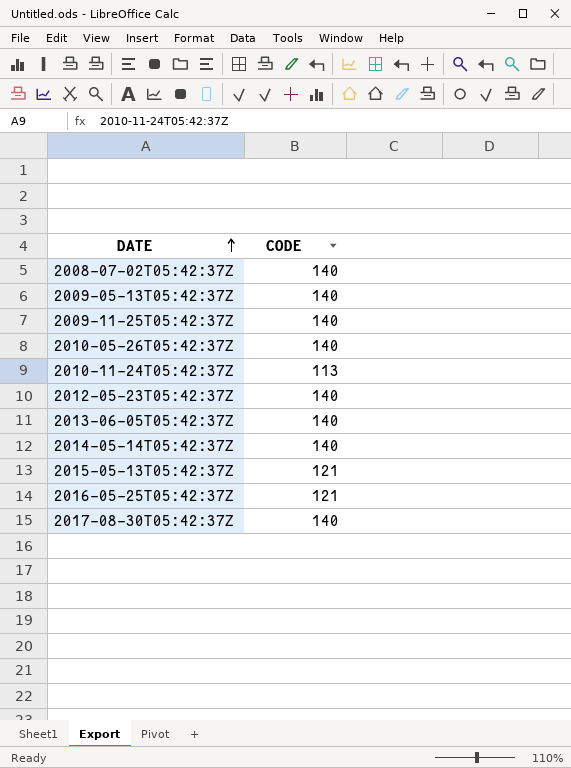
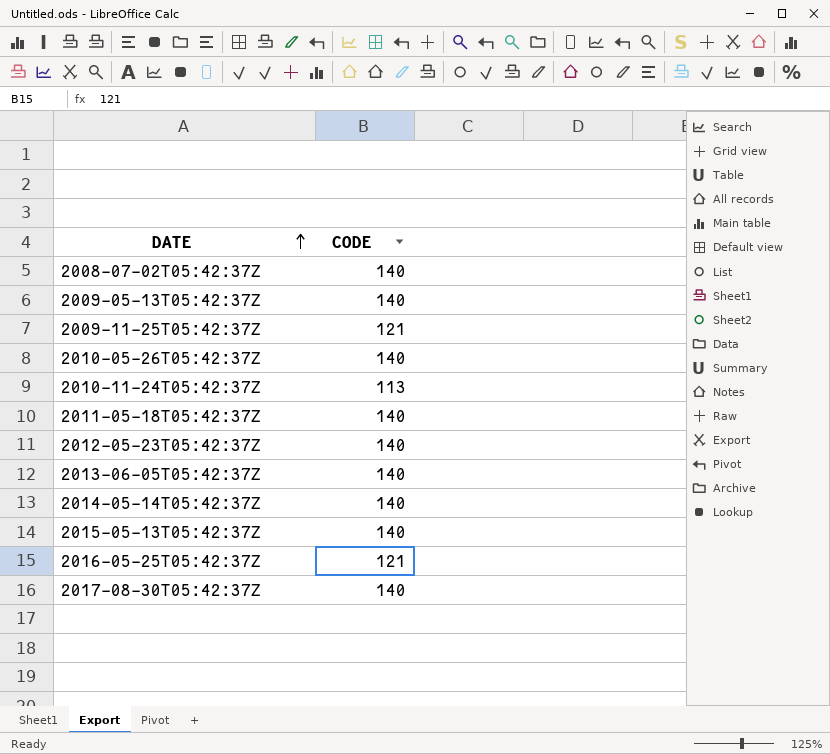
2009-11-25T05:42:37Z | CODE: 140 -> 121
row 2011-05-18T05:42:37Z: none -> 140
2015-05-13T05:42:37Z | CODE: 121 -> 140

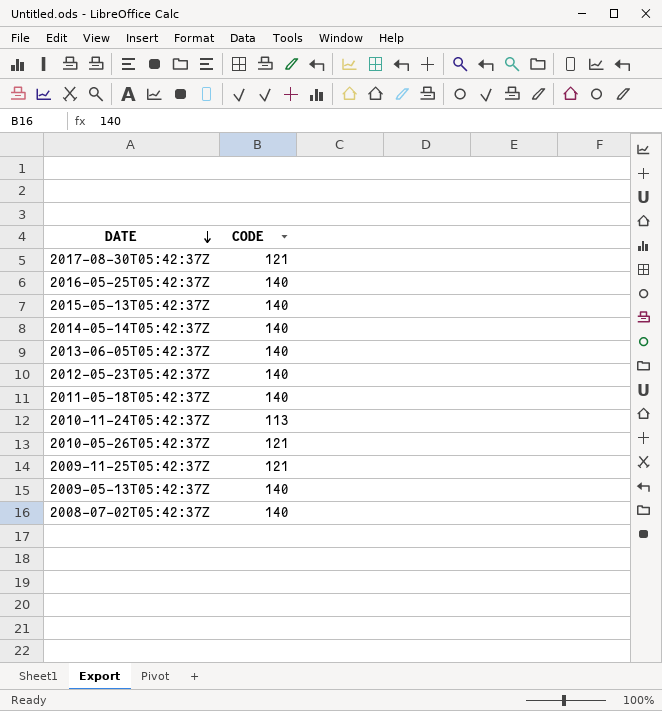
row order: DATE ascending -> DATE descending
2017-08-30T05:42:37Z | CODE: 140 -> 121
2016-05-25T05:42:37Z | CODE: 121 -> 140
2010-05-26T05:42:37Z | CODE: 140 -> 121

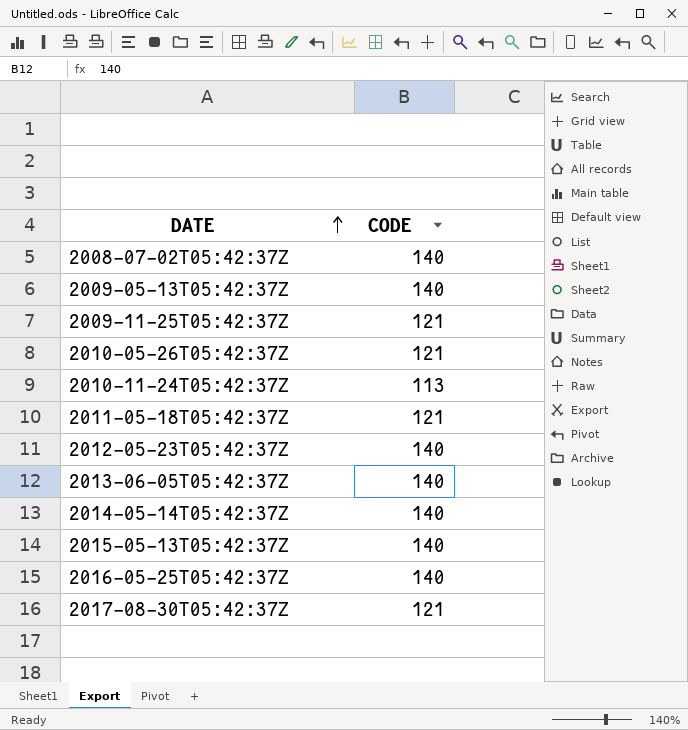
row order: DATE descending -> DATE ascending
2011-05-18T05:42:37Z | CODE: 140 -> 121

